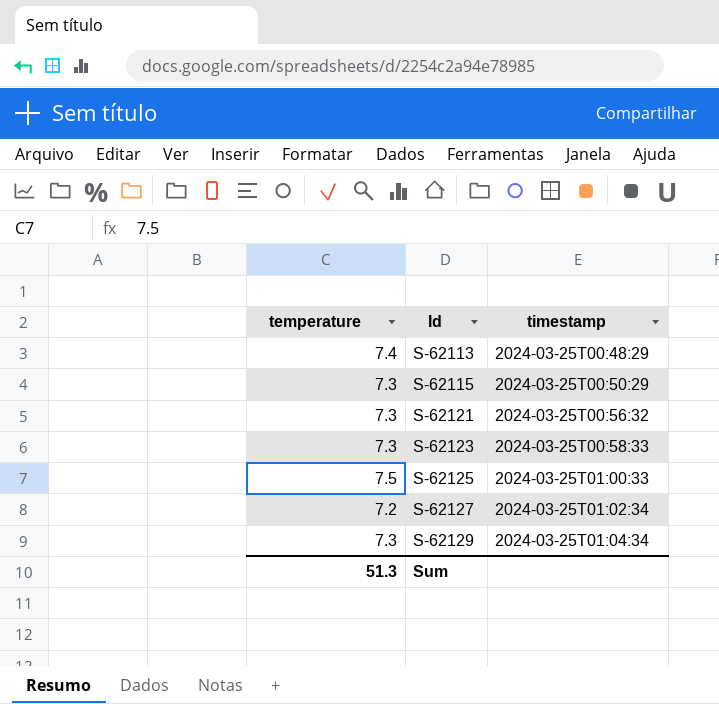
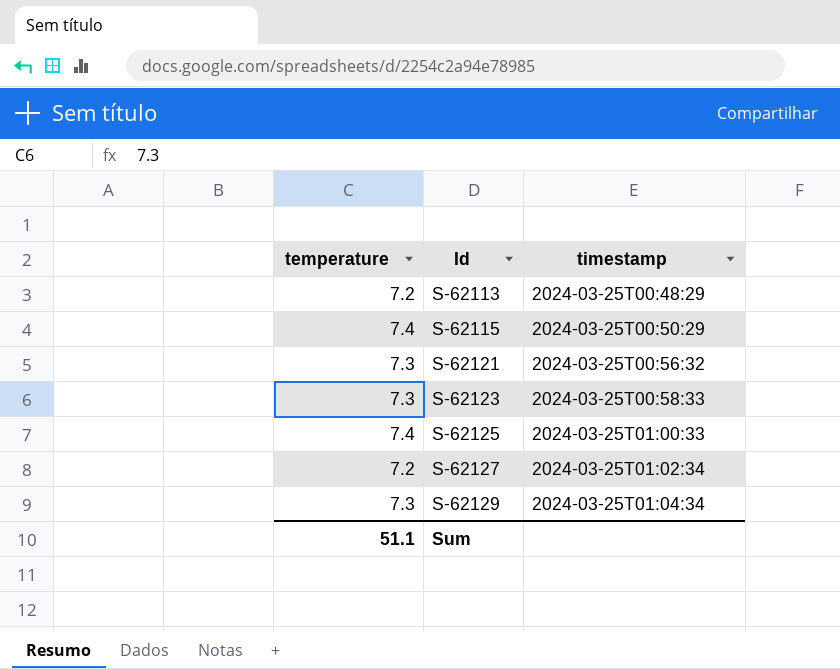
S-62113 | temperature: 7.4 -> 7.2
S-62115 | temperature: 7.3 -> 7.4
S-62125 | temperature: 7.5 -> 7.4
Sum | temperature: 51.3 -> 51.1

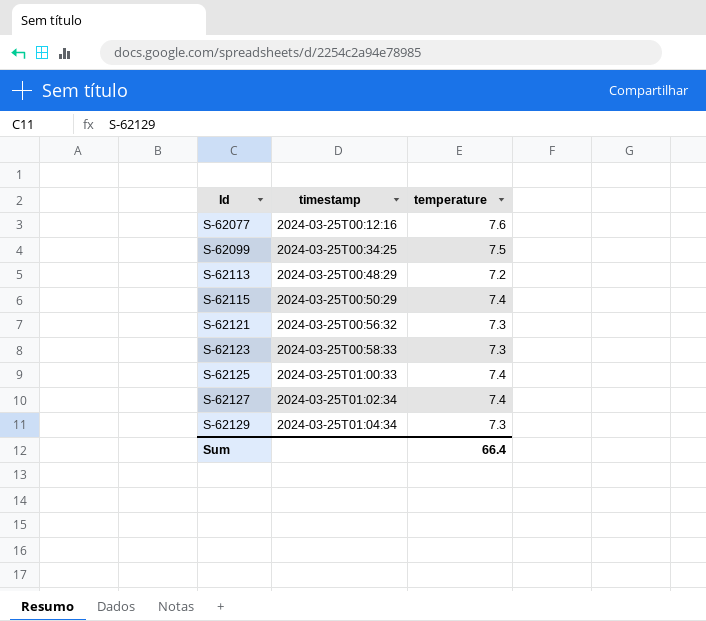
column temperature | position: 1 -> 3
row S-62077: none -> 2024-03-25T00:12:16 | 7.6
row S-62099: none -> 2024-03-25T00:34:25 | 7.5
S-62127 | temperature: 7.2 -> 7.4
Sum | temperature: 51.1 -> 66.4

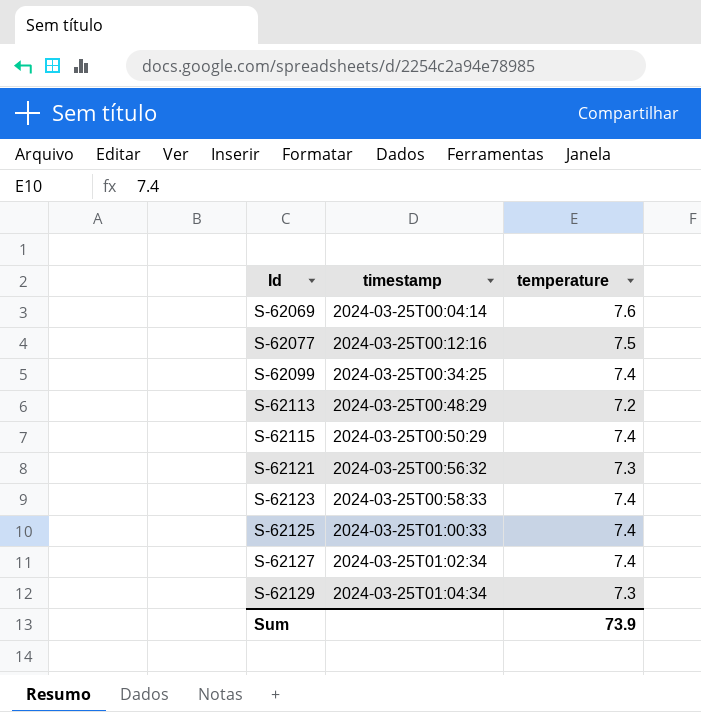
row S-62069: none -> 2024-03-25T00:04:14 | 7.6
S-62077 | temperature: 7.6 -> 7.5
S-62099 | temperature: 7.5 -> 7.4
S-62123 | temperature: 7.3 -> 7.4
Sum | temperature: 66.4 -> 73.9

